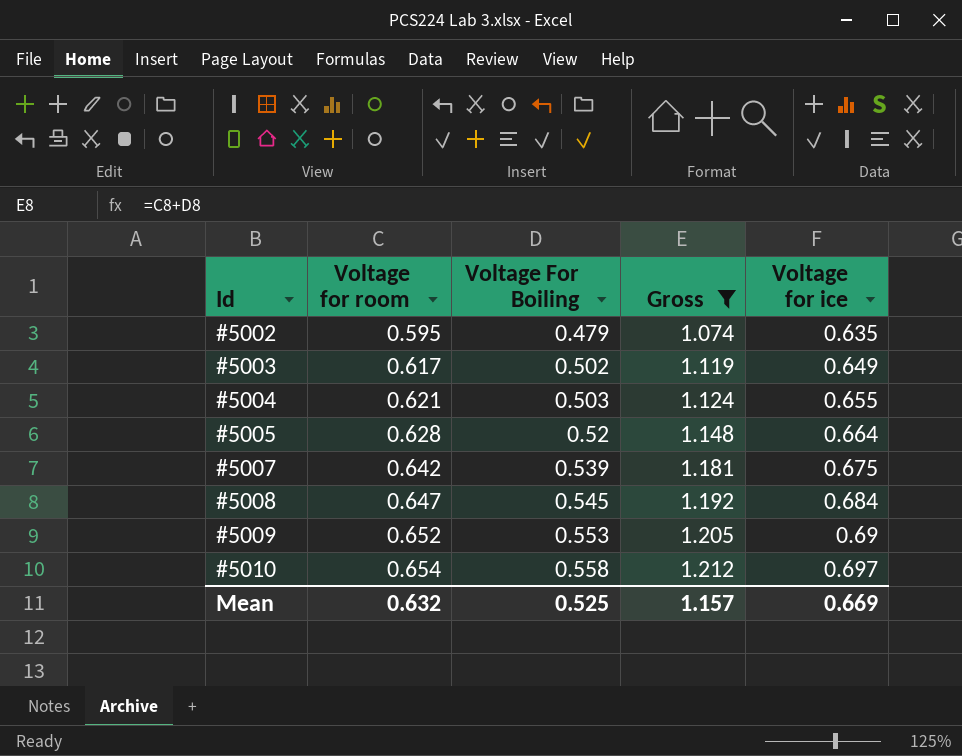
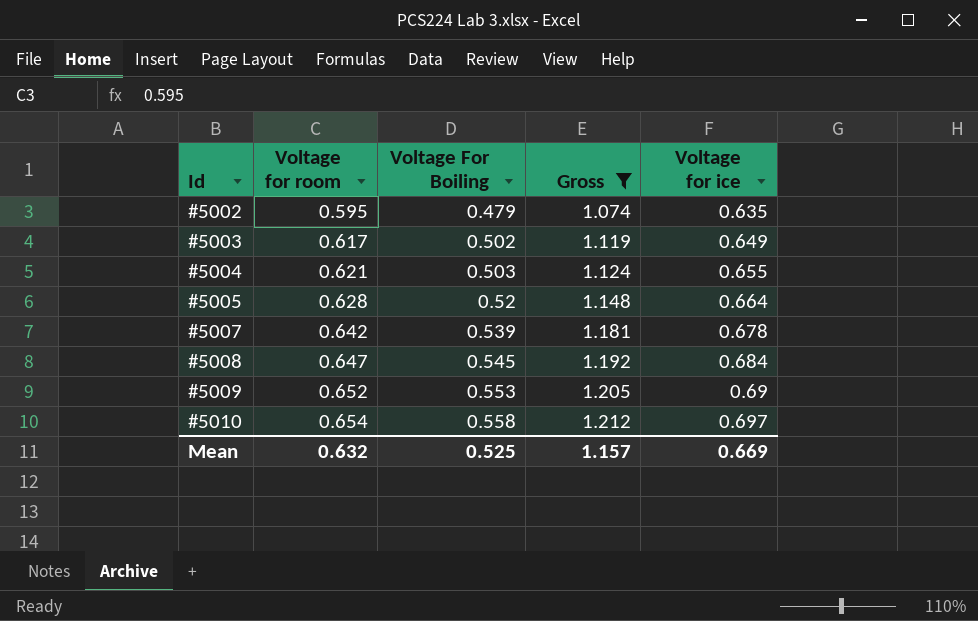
#5007 | Voltage for ice: 0.675 -> 0.678

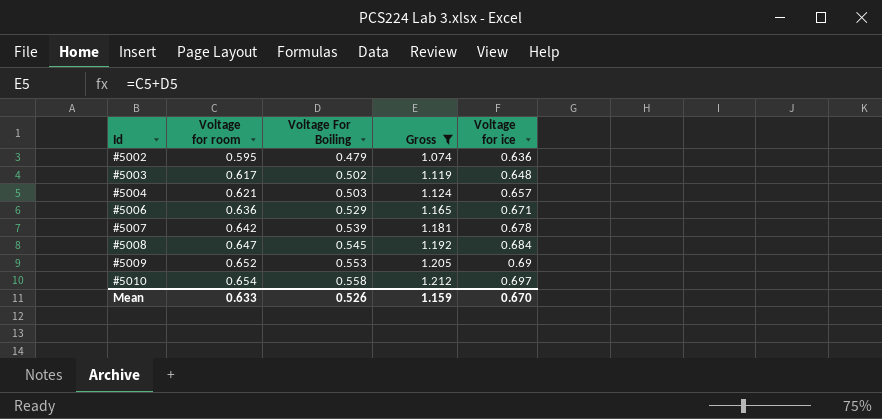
row #5005: 0.628 | 0.52 | 1.148 | 0.664 -> none
#5002 | Voltage for ice: 0.635 -> 0.636
#5003 | Voltage for ice: 0.649 -> 0.648
#5004 | Voltage for ice: 0.655 -> 0.657
row #5006: none -> 0.636 | 0.529 | 1.165 | 0.671
Mean | Voltage for room: 0.632 -> 0.633
Mean | Voltage For Boiling: 0.525 -> 0.526
Mean | Gross: 1.157 -> 1.159
Mean | Voltage for ice: 0.669 -> 0.670

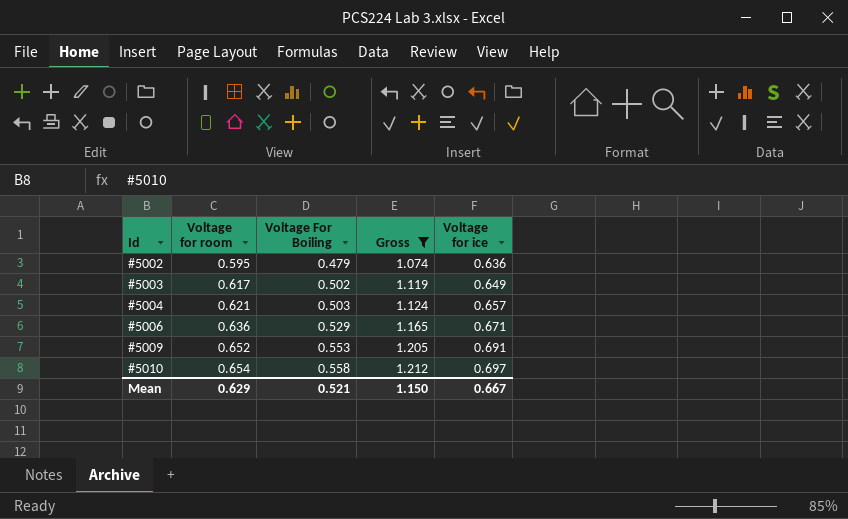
row #5007: 0.642 | 0.539 | 1.181 | 0.678 -> none
row #5008: 0.647 | 0.545 | 1.192 | 0.684 -> none
#5003 | Voltage for ice: 0.648 -> 0.649
#5009 | Voltage for ice: 0.69 -> 0.691
Mean | Voltage for room: 0.633 -> 0.629
Mean | Voltage For Boiling: 0.526 -> 0.521
Mean | Gross: 1.159 -> 1.150
Mean | Voltage for ice: 0.670 -> 0.667

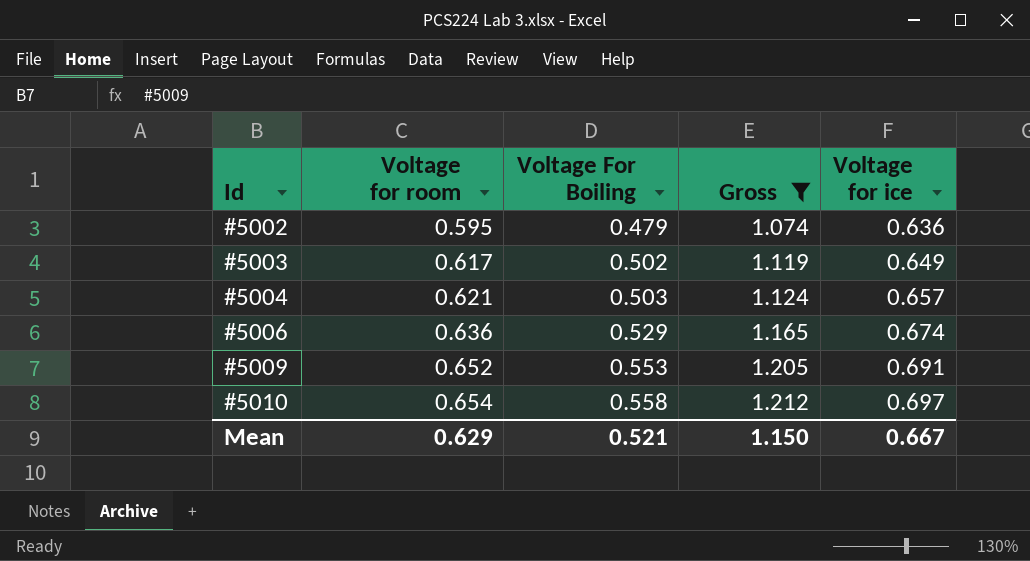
#5006 | Voltage for ice: 0.671 -> 0.674

